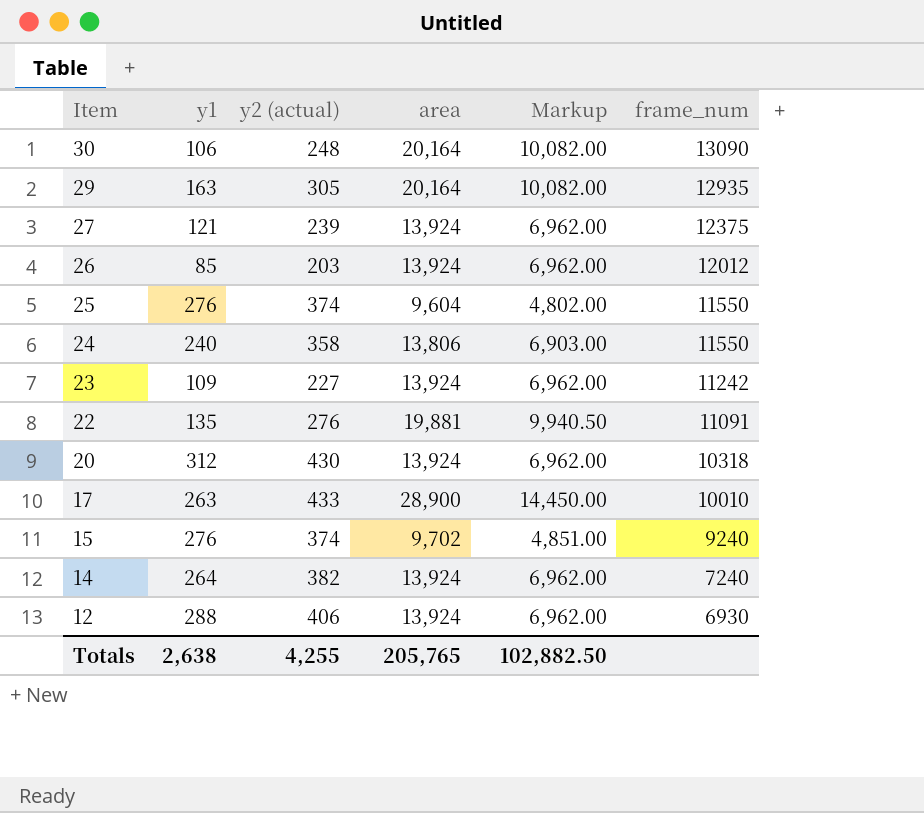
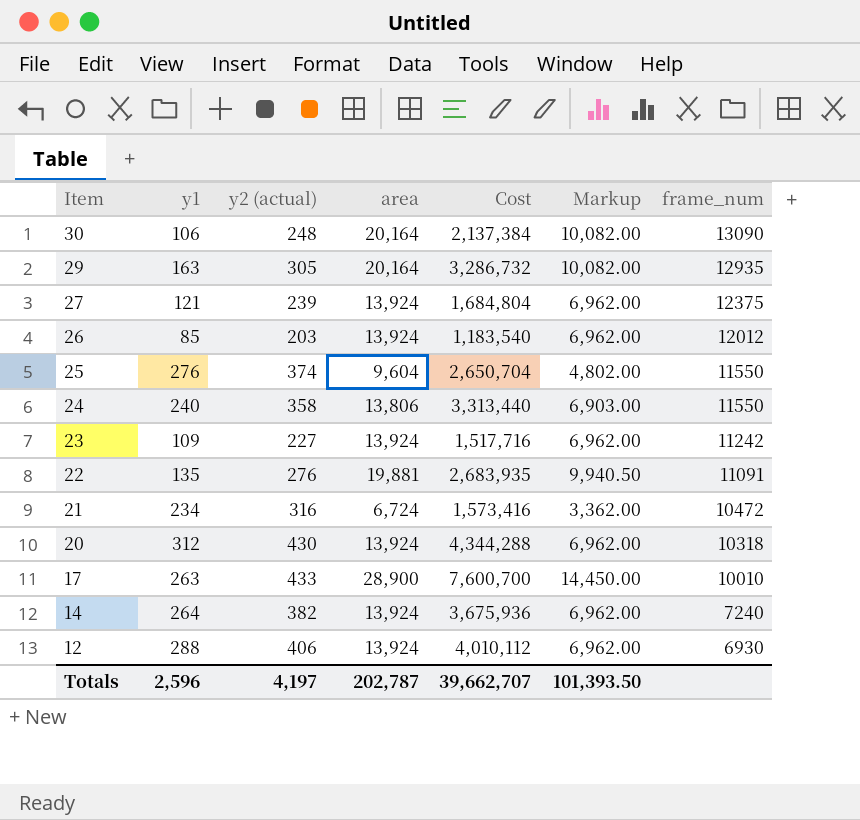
column Cost | formula: none -> [y1] * [area]
row 15: 276 | 374 | 9,702 | 4,851.00 | 9240 -> none
row 21: none -> 234 | 316 | 6,724 | 1,573,416 | 3,362.00 | 10472
Totals | y1: 2,638 -> 2,596
Totals | y2 (actual): 4,255 -> 4,197
Totals | area: 205,765 -> 202,787
Totals | Markup: 102,882.50 -> 101,393.50

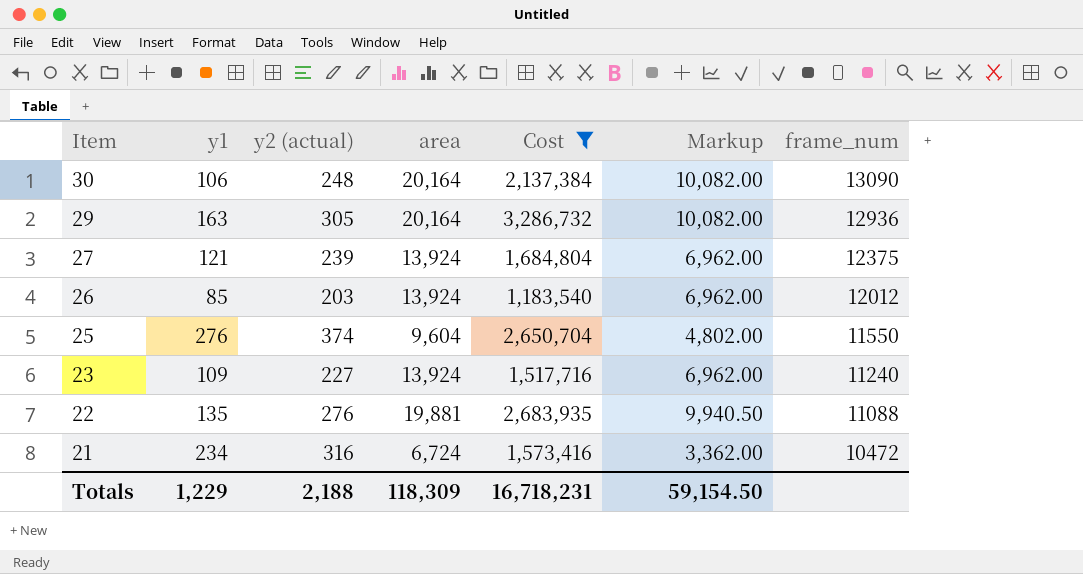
filter: none -> Cost <= 3,286,732
29 | frame_num: 12935 -> 12936
23 | frame_num: 11242 -> 11240
22 | frame_num: 11091 -> 11088
Totals | y1: 2,596 -> 1,229
Totals | y2 (actual): 4,197 -> 2,188
Totals | area: 202,787 -> 118,309
Totals | Cost: 39,662,707 -> 16,718,231
Totals | Markup: 101,393.50 -> 59,154.50

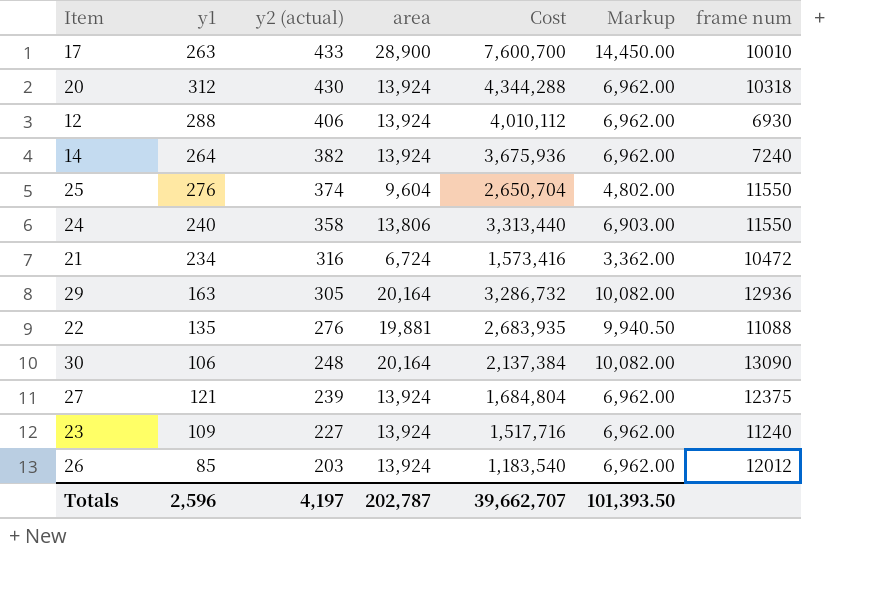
filter: Cost <= 3,286,732 -> none
row order: Item descending -> y2 (actual) descending
column name: frame_num -> frame num
Totals | y1: 1,229 -> 2,596
Totals | y2 (actual): 2,188 -> 4,197
Totals | area: 118,309 -> 202,787
Totals | Cost: 16,718,231 -> 39,662,707
Totals | Markup: 59,154.50 -> 101,393.50

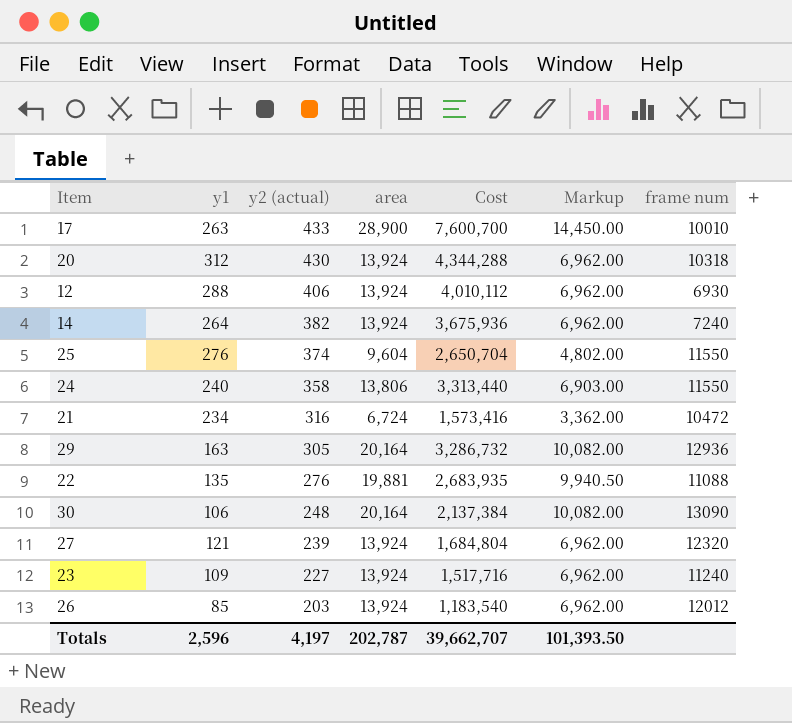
27 | frame num: 12375 -> 12320

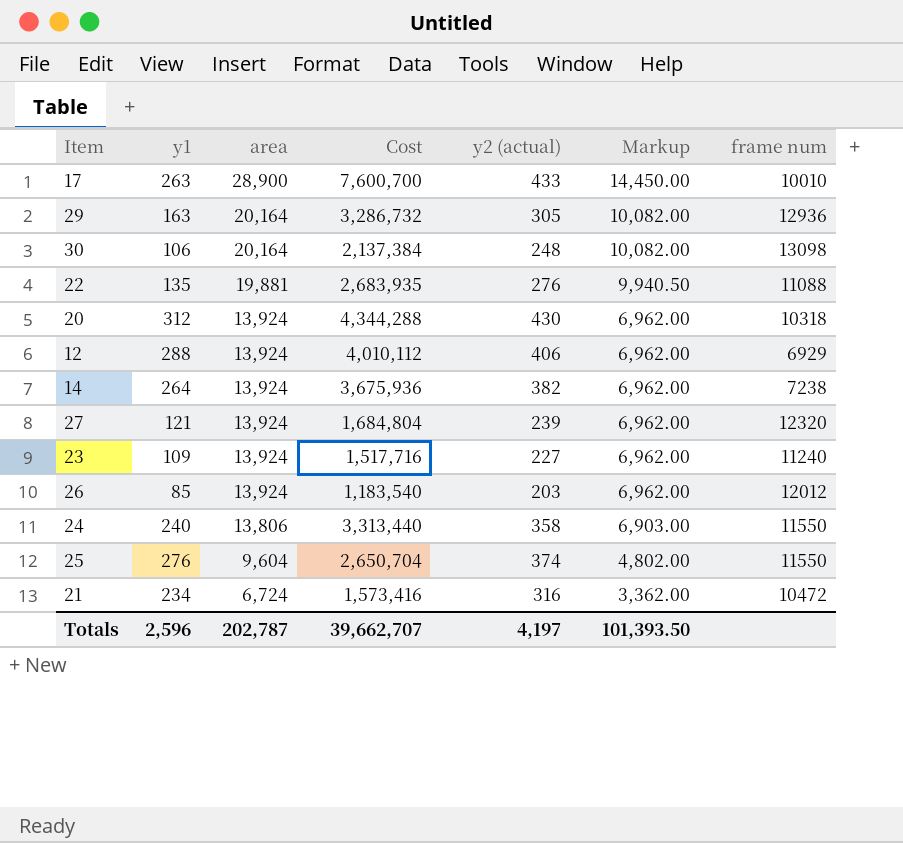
row order: y2 (actual) descending -> area descending
column y2 (actual) | position: 3 -> 5
30 | frame num: 13090 -> 13098
12 | frame num: 6930 -> 6929
14 | frame num: 7240 -> 7238

